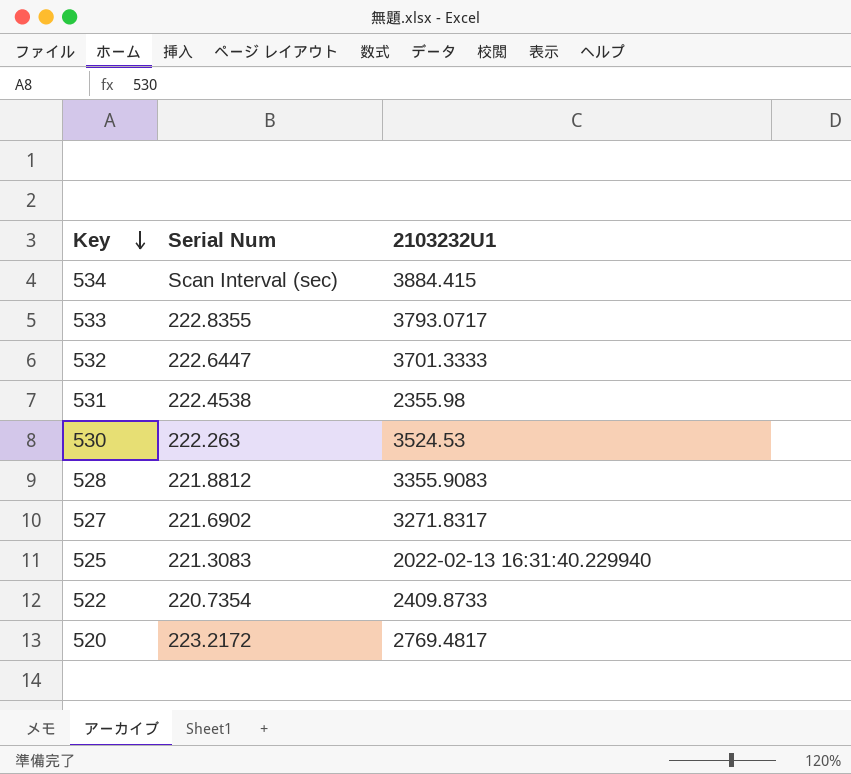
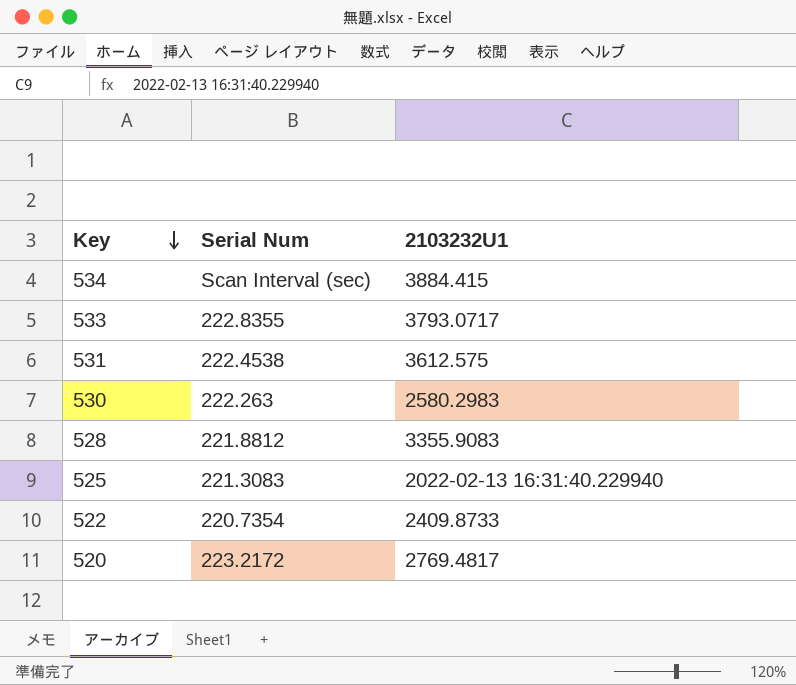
row 532: 222.6447 | 3701.3333 -> none
row 527: 221.6902 | 3271.8317 -> none
531 | 2103232U1: 2355.98 -> 3612.575
530 | 2103232U1: 3524.53 -> 2580.2983

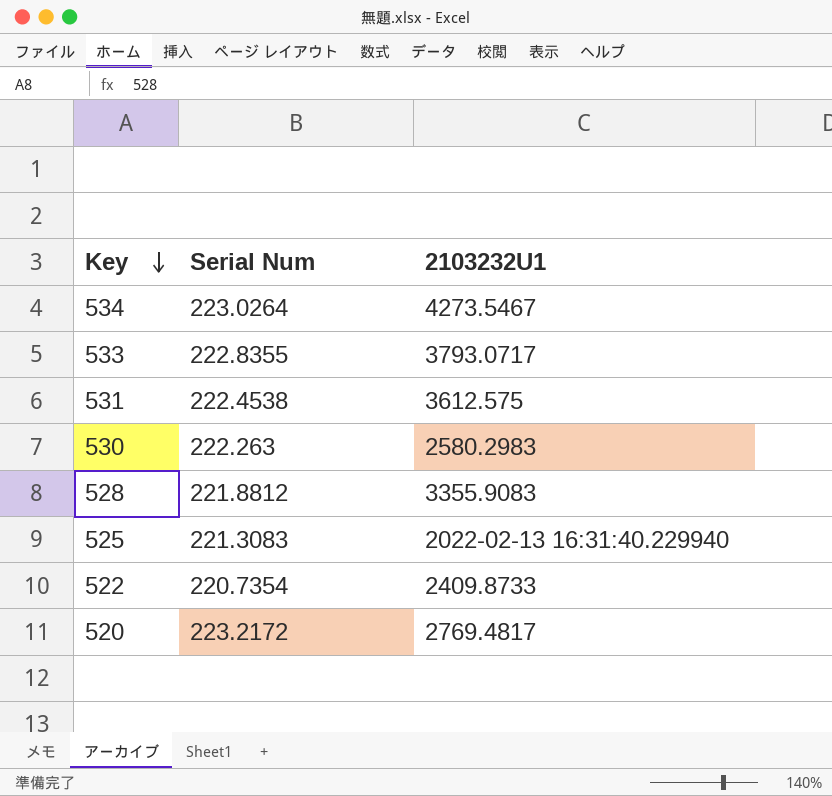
534 | Serial Num: Scan Interval (sec) -> 223.0264
534 | 2103232U1: 3884.415 -> 4273.5467

